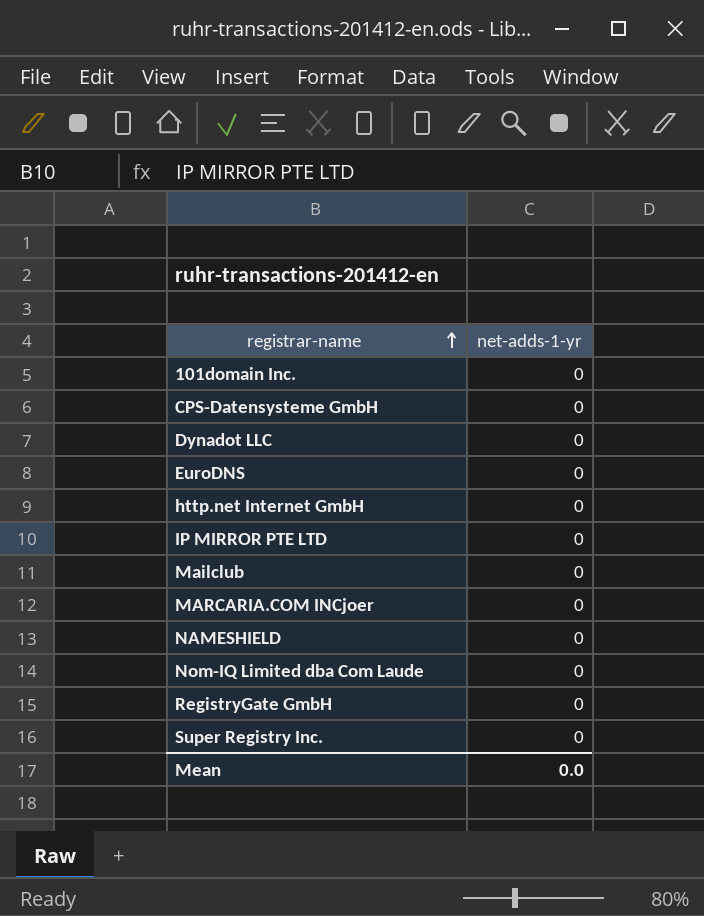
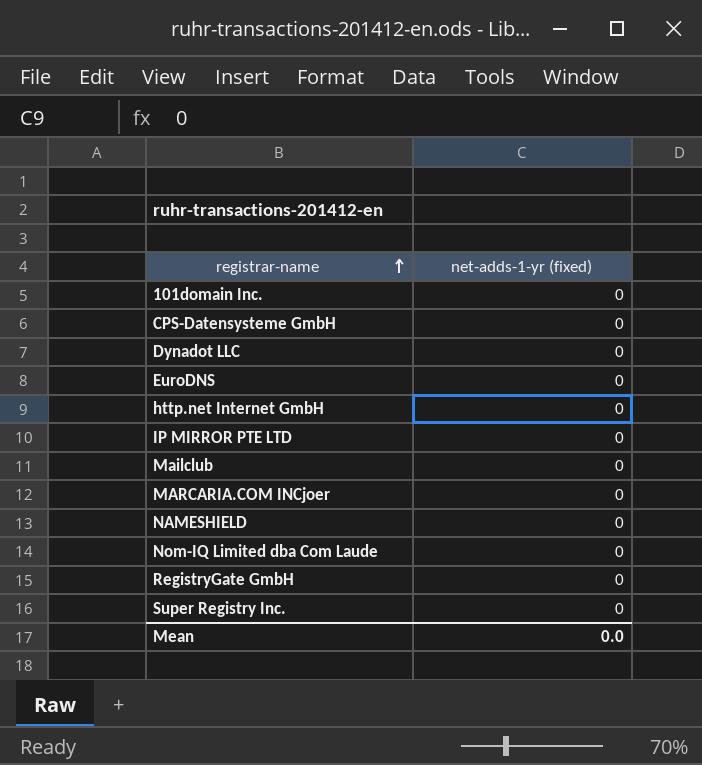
column name: net-adds-1-yr -> net-adds-1-yr (fixed)

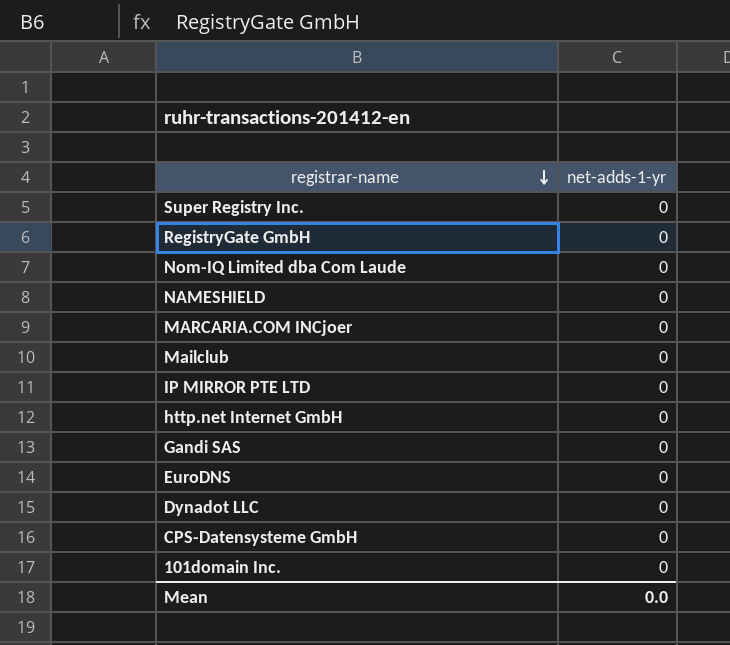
row order: registrar-name ascending -> registrar-name descending
column name: net-adds-1-yr (fixed) -> net-adds-1-yr
row Gandi SAS: none -> 0

